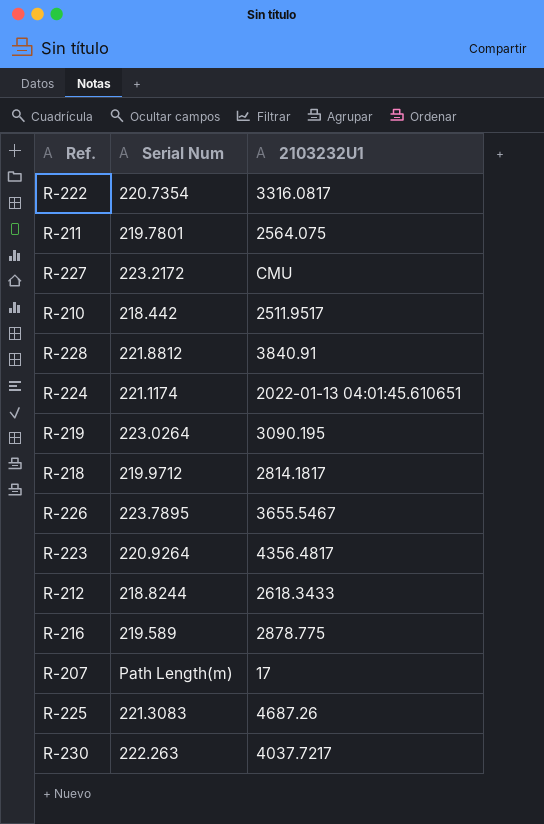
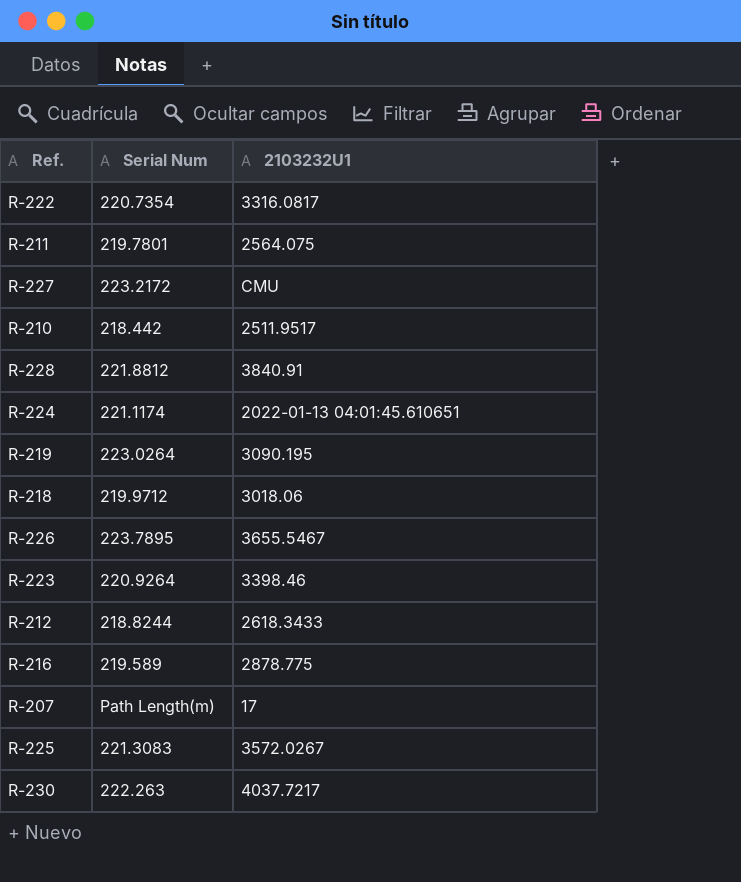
R-218 | 2103232U1: 2814.1817 -> 3018.06
R-223 | 2103232U1: 4356.4817 -> 3398.46
R-225 | 2103232U1: 4687.26 -> 3572.0267

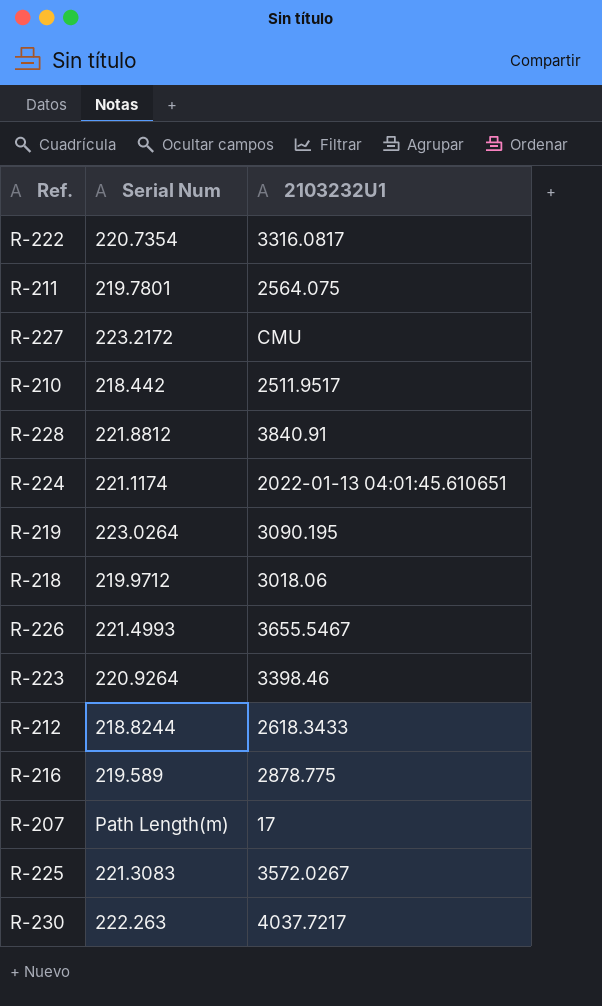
R-226 | Serial Num: 223.7895 -> 221.4993

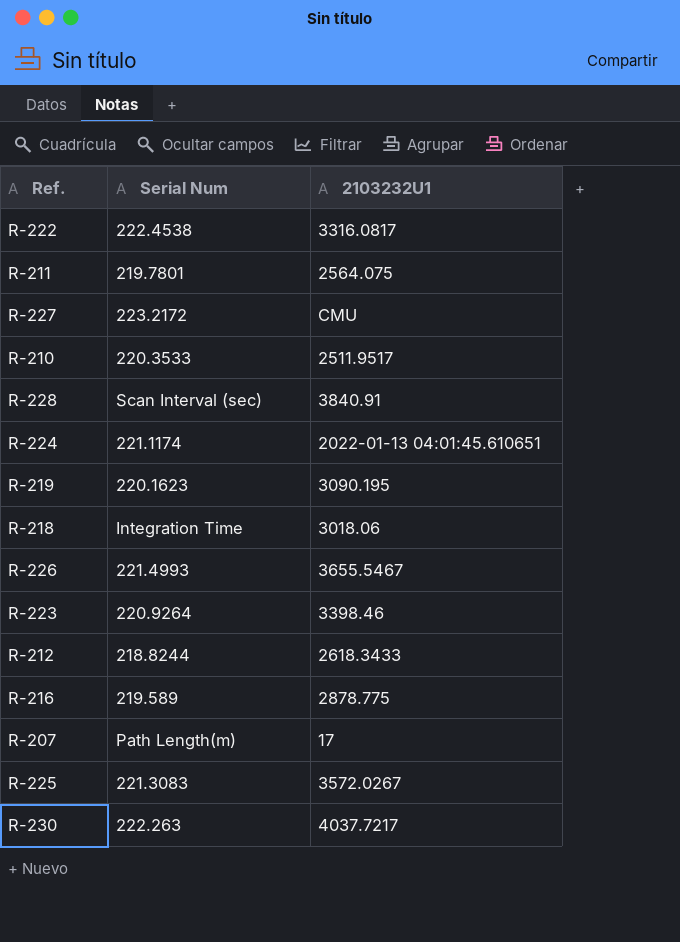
R-222 | Serial Num: 220.7354 -> 222.4538
R-210 | Serial Num: 218.442 -> 220.3533
R-228 | Serial Num: 221.8812 -> Scan Interval (sec)
R-219 | Serial Num: 223.0264 -> 220.1623
R-218 | Serial Num: 219.9712 -> Integration Time

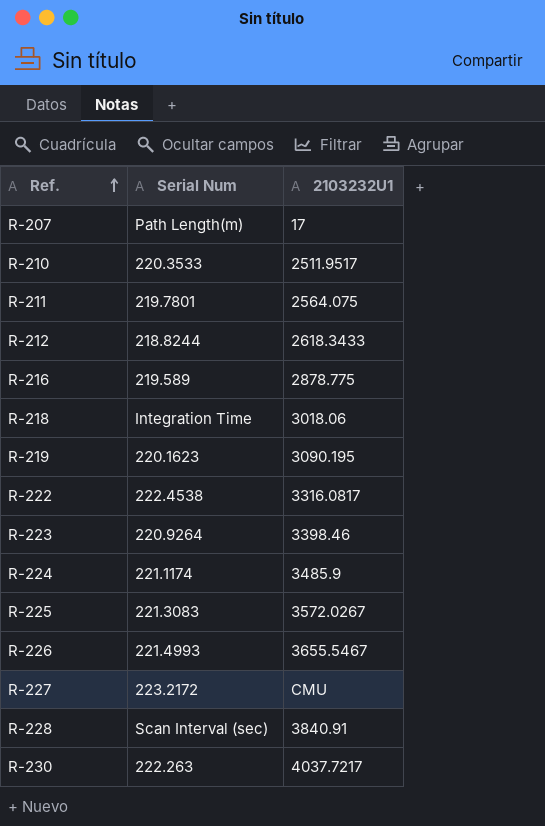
row order: none -> Ref. ascending
R-224 | 2103232U1: 2022-01-13 04:01:45.610651 -> 3485.9

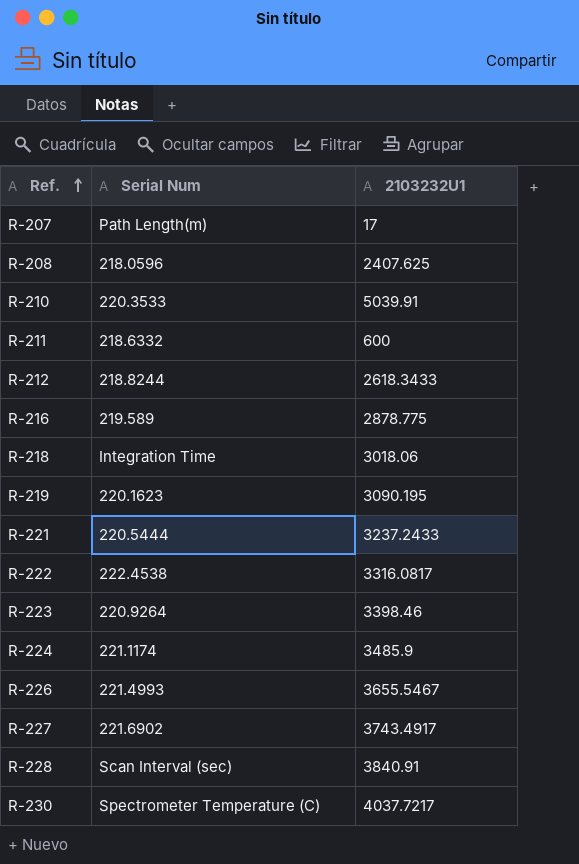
row R-225: 221.3083 | 3572.0267 -> none
row R-208: none -> 218.0596 | 2407.625
R-210 | 2103232U1: 2511.9517 -> 5039.91
R-211 | Serial Num: 219.7801 -> 218.6332
R-211 | 2103232U1: 2564.075 -> 600
row R-221: none -> 220.5444 | 3237.2433
R-227 | Serial Num: 223.2172 -> 221.6902
R-227 | 2103232U1: CMU -> 3743.4917
R-230 | Serial Num: 222.263 -> Spectrometer Temperature (C)

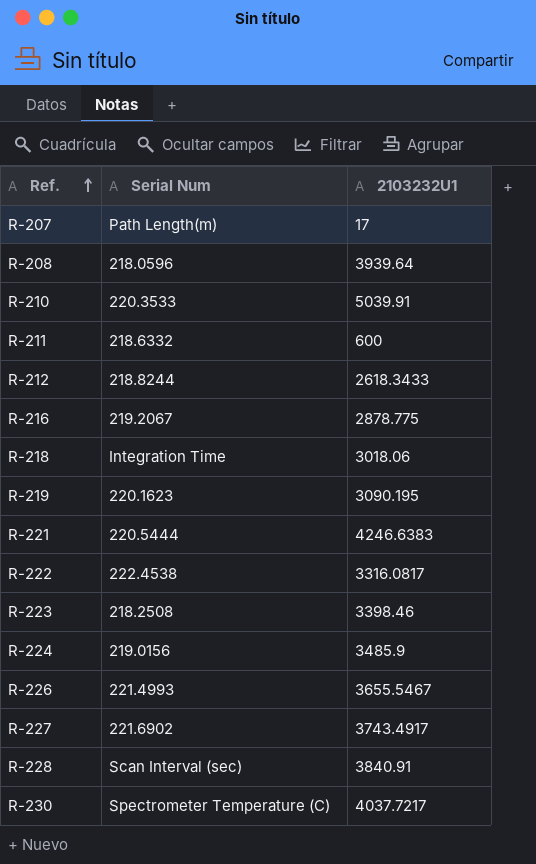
R-208 | 2103232U1: 2407.625 -> 3939.64
R-216 | Serial Num: 219.589 -> 219.2067
R-221 | 2103232U1: 3237.2433 -> 4246.6383
R-223 | Serial Num: 220.9264 -> 218.2508
R-224 | Serial Num: 221.1174 -> 219.0156

